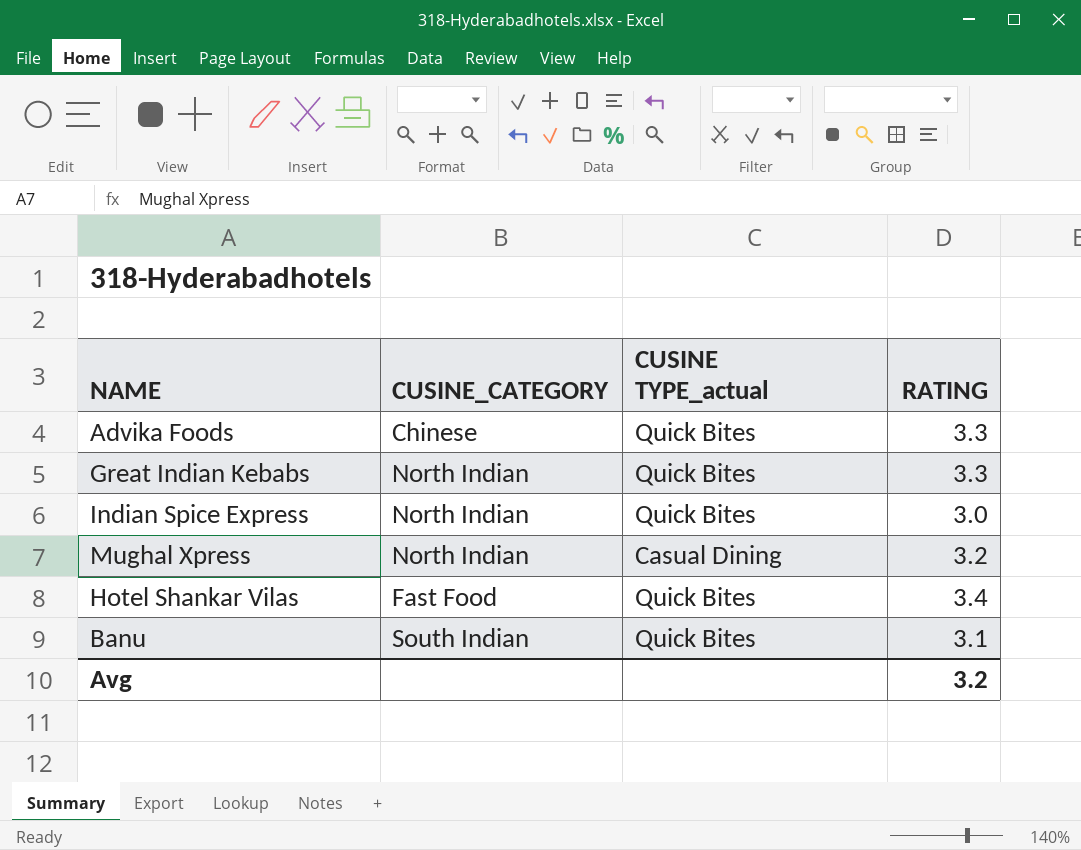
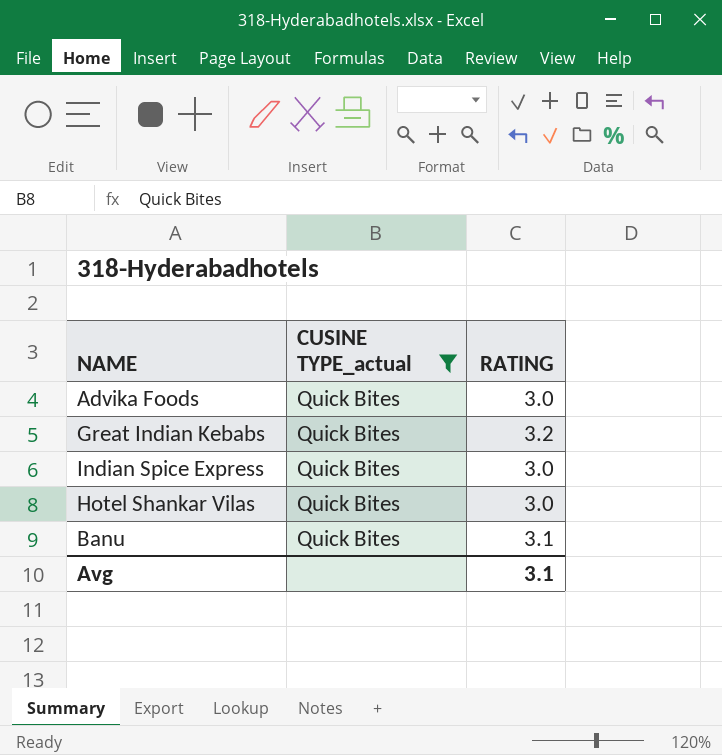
filter: none -> CUSINE TYPE_actual = Quick Bites
column CUSINE_CATEGORY | position: 2 -> none
Advika Foods | RATING: 3.3 -> 3.0
Great Indian Kebabs | RATING: 3.3 -> 3.2
Hotel Shankar Vilas | RATING: 3.4 -> 3.0
Avg | RATING: 3.2 -> 3.1

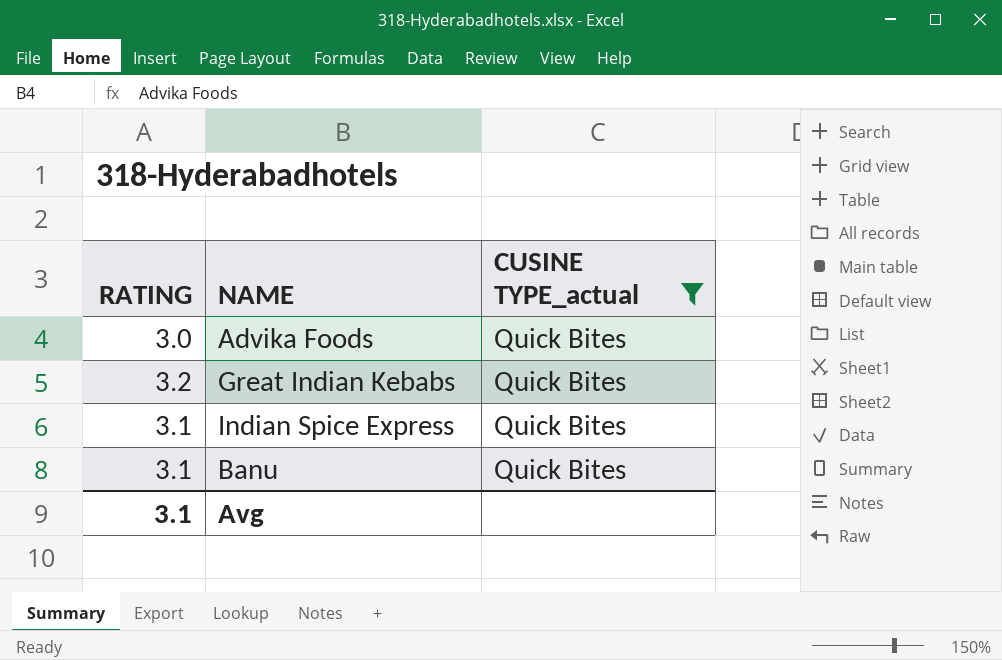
column RATING | position: 3 -> 1
row Hotel Shankar Vilas: Quick Bites | 3.0 -> none
Indian Spice Express | RATING: 3.0 -> 3.1

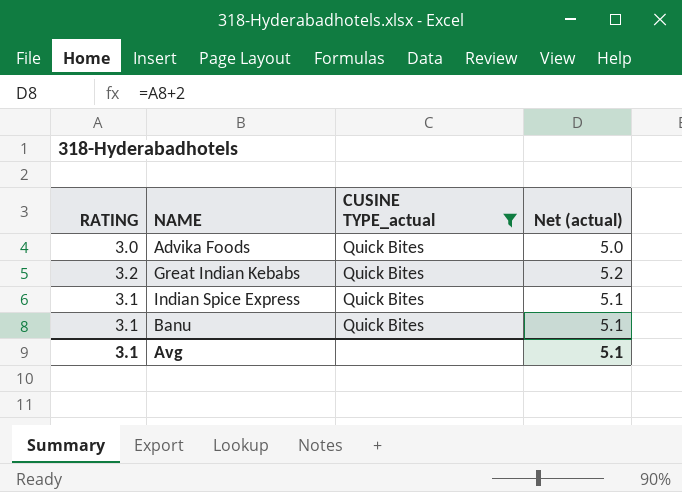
column Net (actual) | formula: none -> [RATING] + 2

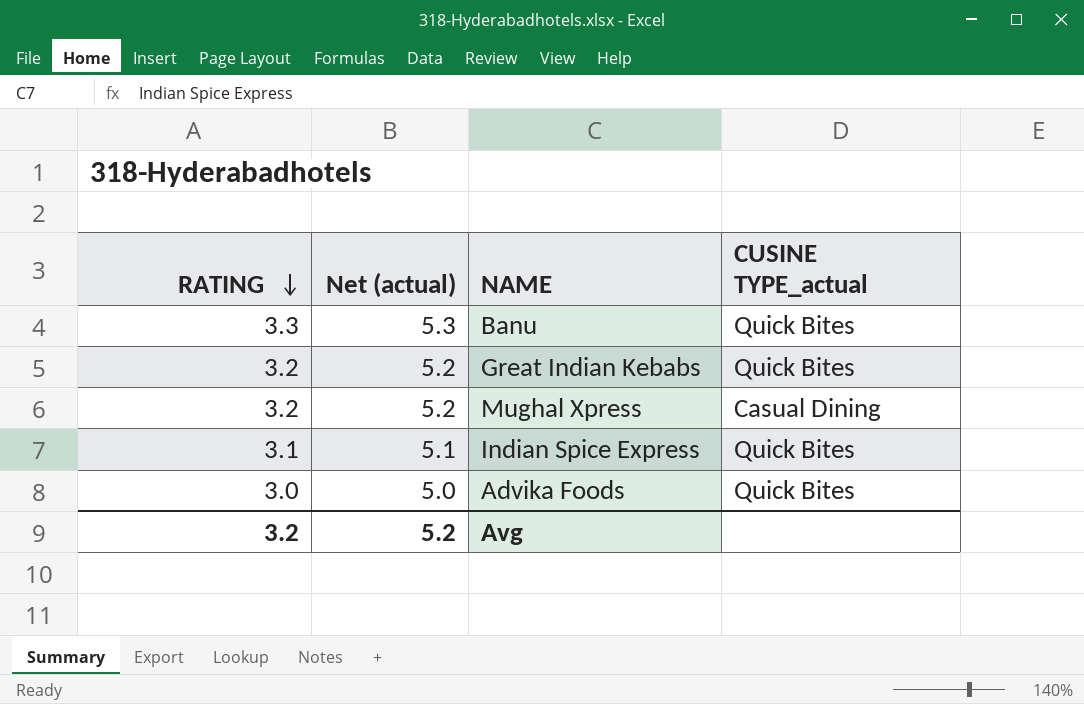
filter: CUSINE TYPE_actual = Quick Bites -> none
row order: none -> RATING descending
column Net (actual) | position: 4 -> 2
Banu | RATING: 3.1 -> 3.3
Banu | Net (actual): 5.1 -> 5.3
Avg | RATING: 3.1 -> 3.2
Avg | Net (actual): 5.1 -> 5.2

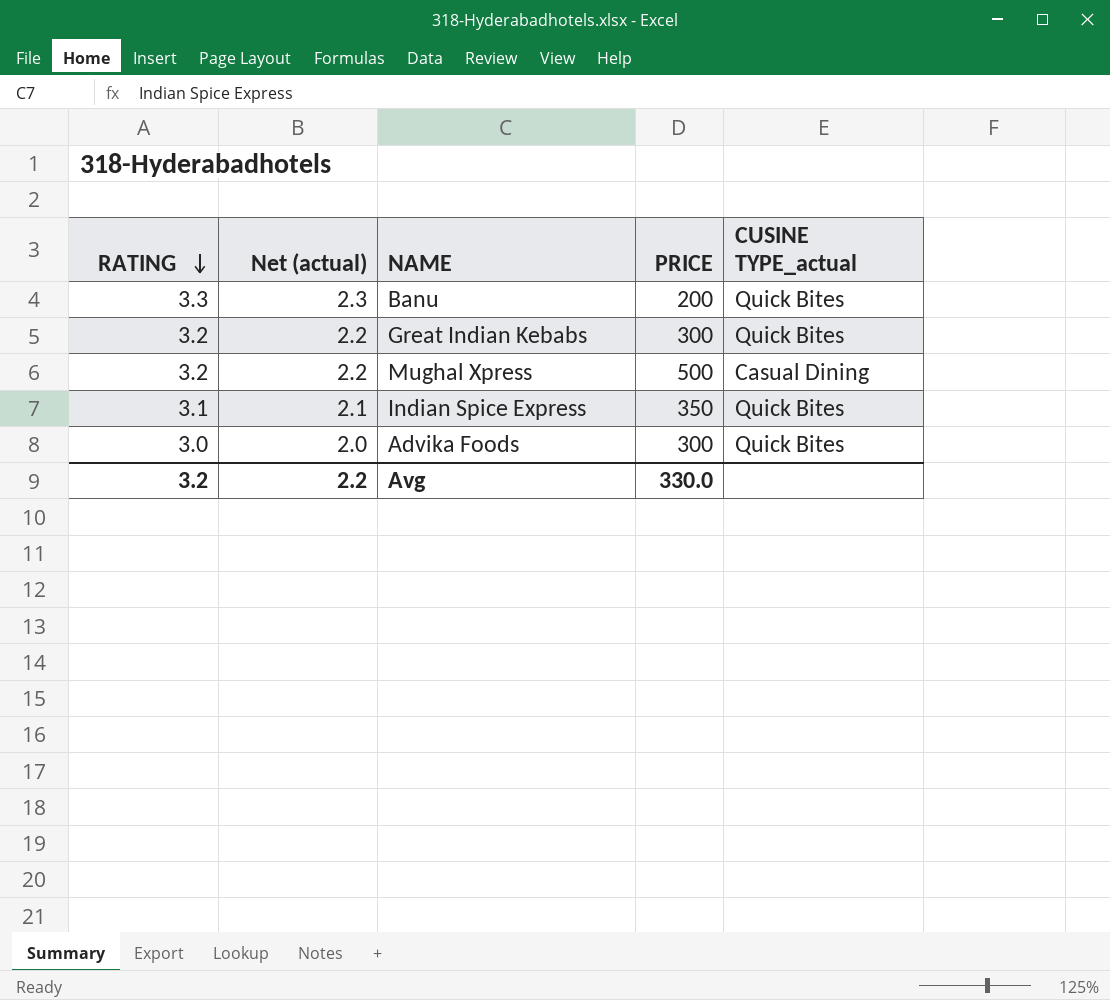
column Net (actual) | formula: [RATING] + 2 -> [RATING] - 1
column PRICE | position: none -> 4
Avg | Net (actual): 5.2 -> 2.2

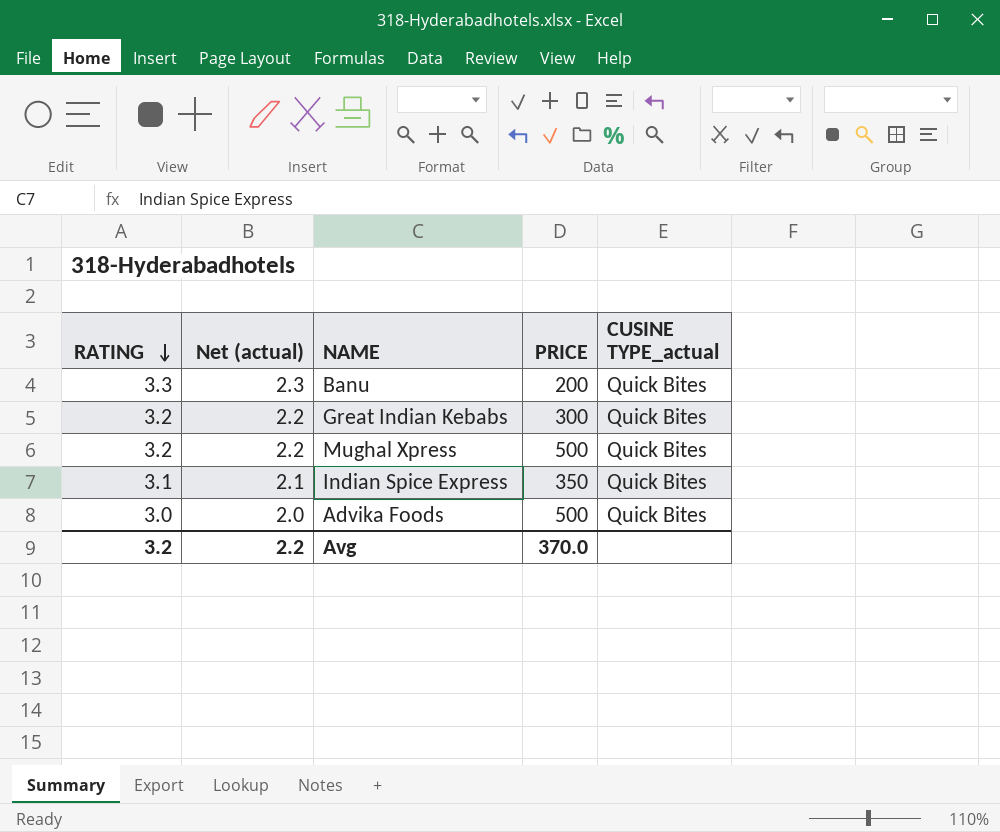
Mughal Xpress | CUSINE TYPE_actual: Casual Dining -> Quick Bites
Advika Foods | PRICE: 300 -> 500
Avg | PRICE: 330.0 -> 370.0

